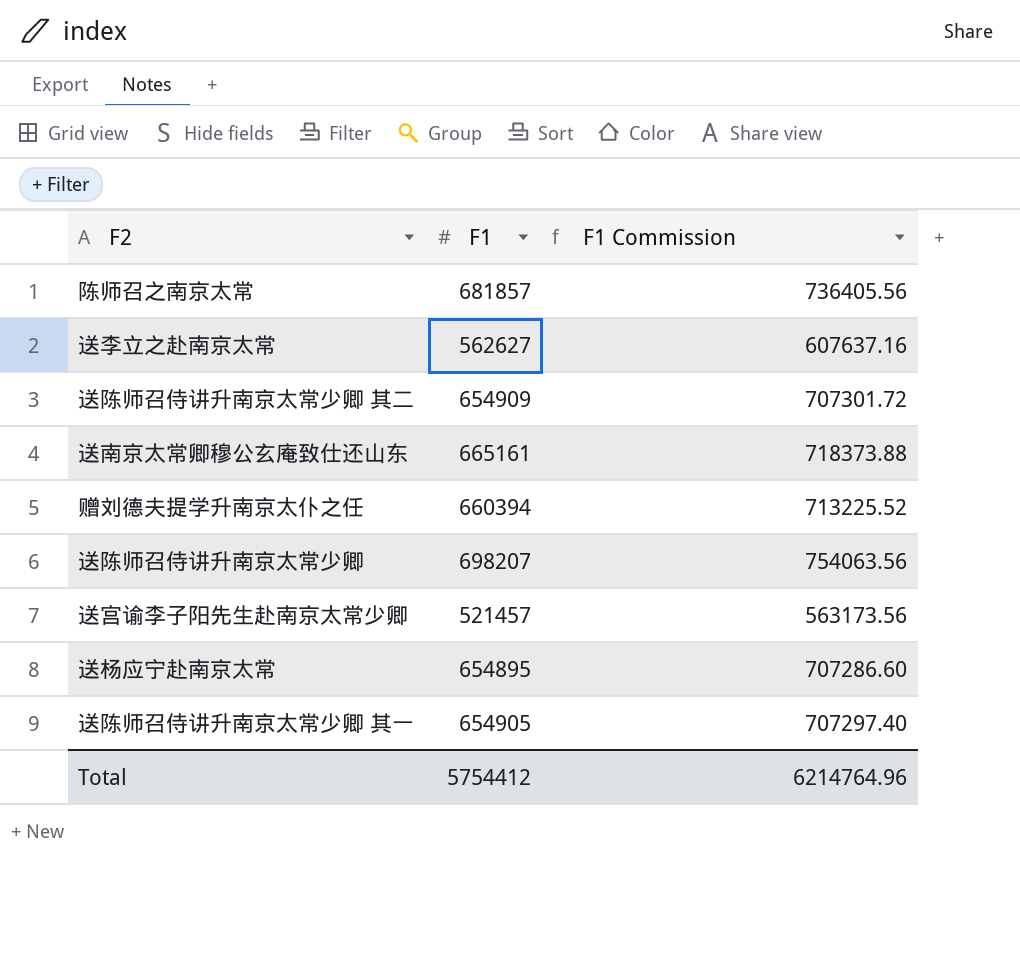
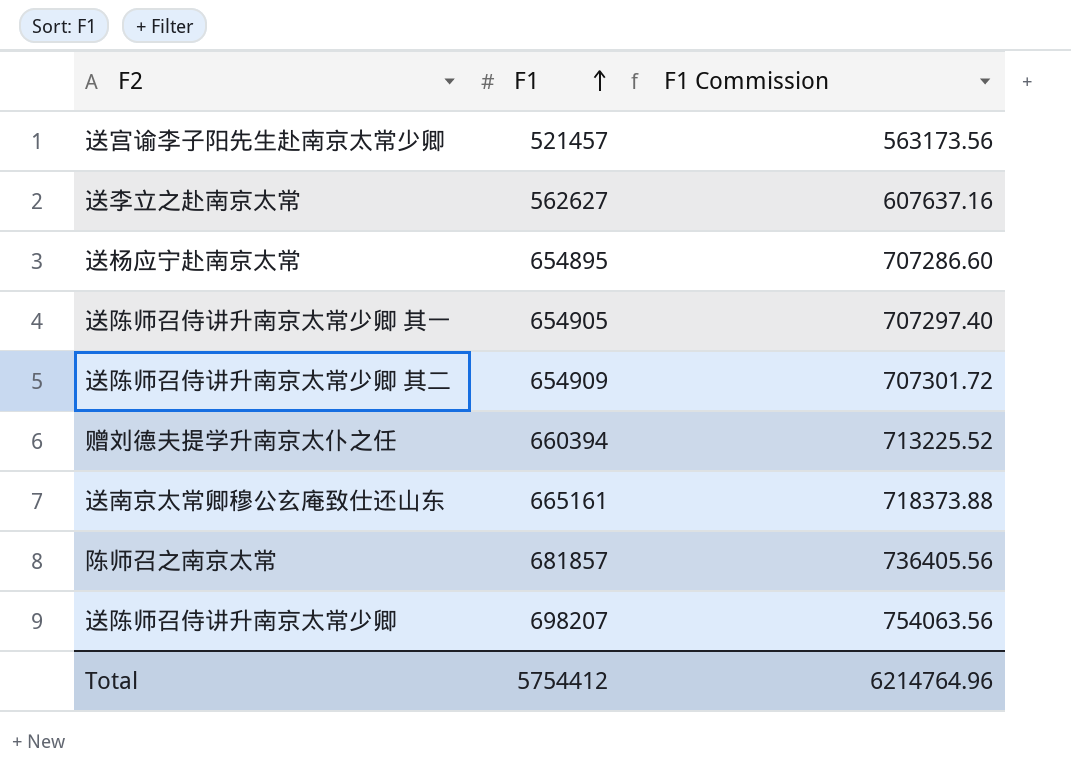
row order: none -> F1 ascending

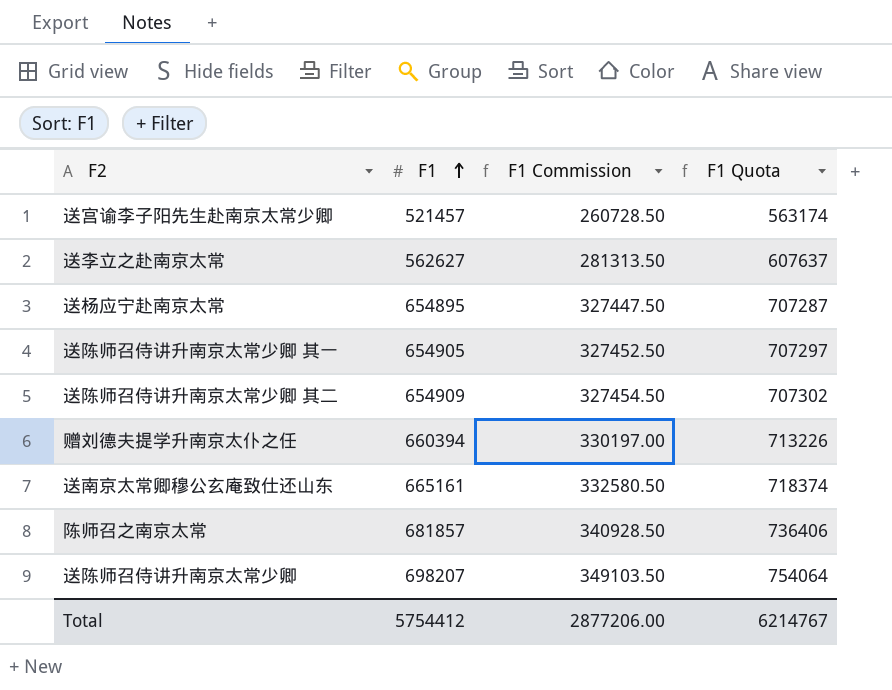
column F1 Commission | formula: [F1] * 1.08 -> [F1] * 0.5
column F1 Quota | formula: none -> [F1] * 1.08
Total | F1 Commission: 6214764.96 -> 2877206.00

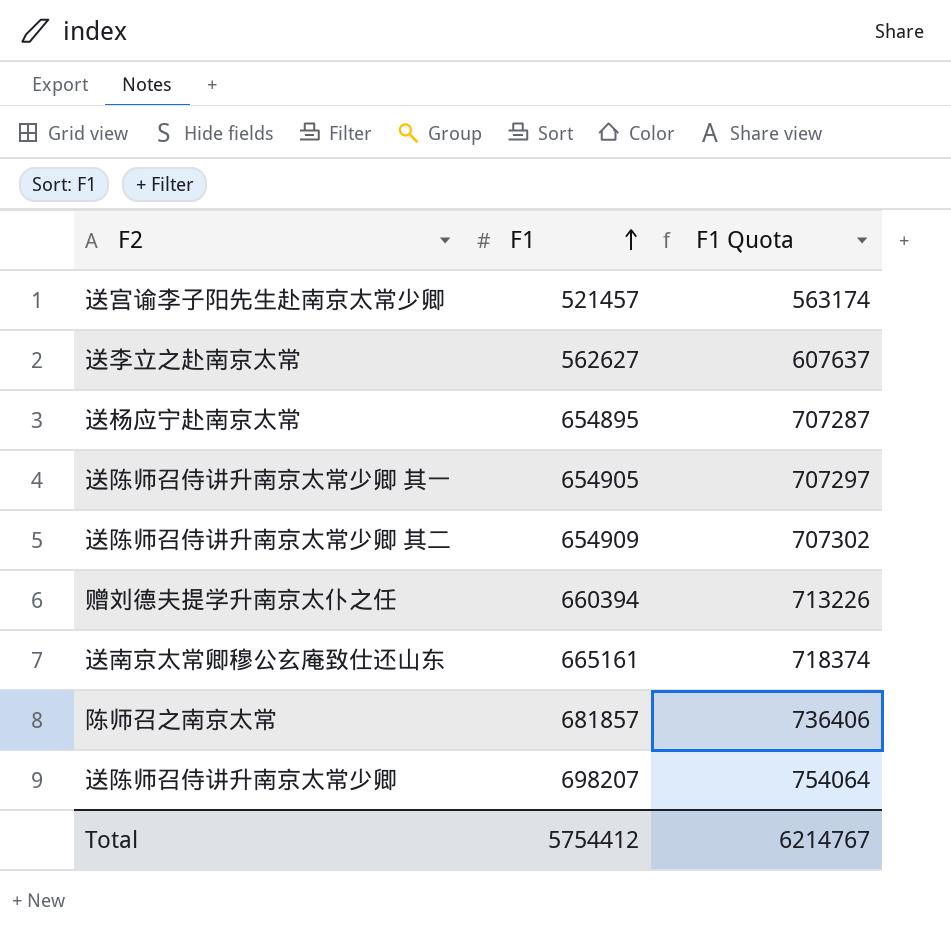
column F1 Commission | formula: [F1] * 0.5 -> none

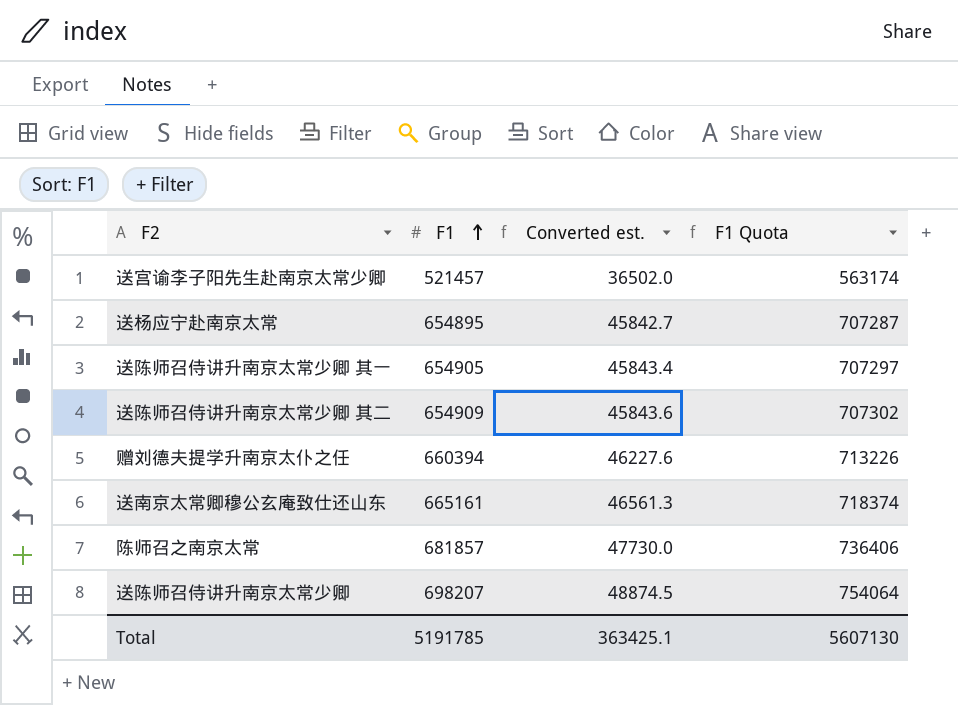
column Converted est. | formula: none -> [F1] * 0.07
row 送李立之赴南京太常: 562627 | 607637 -> none
Total | F1: 5754412 -> 5191785
Total | F1 Quota: 6214767 -> 5607130

